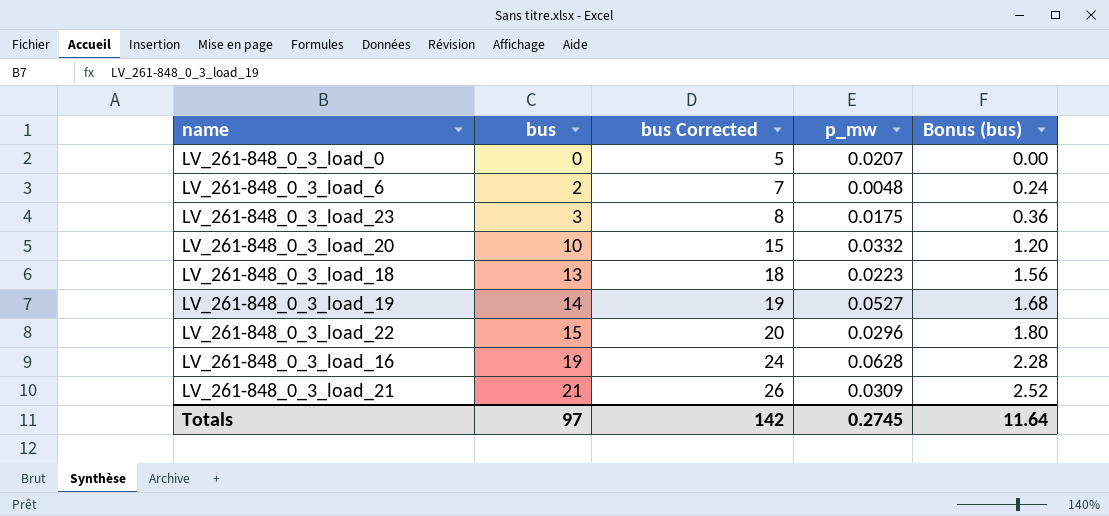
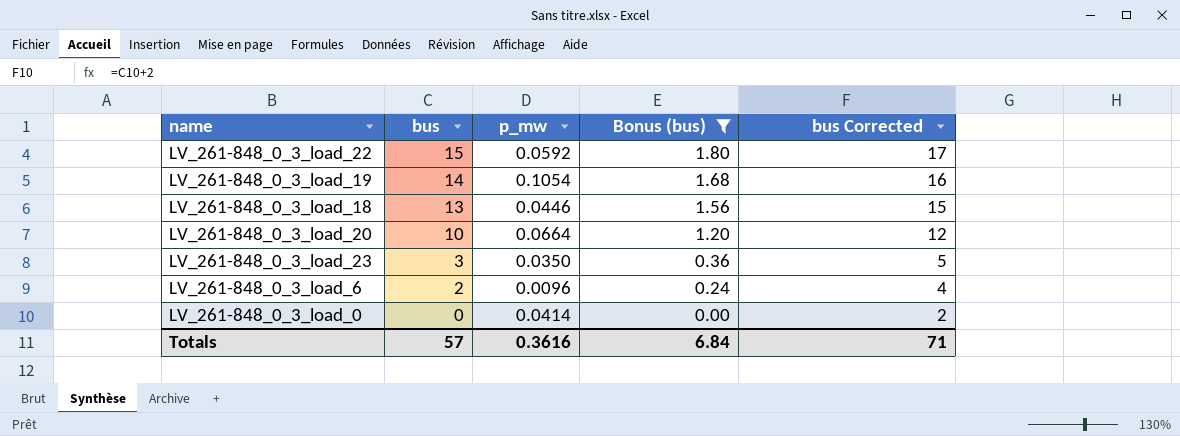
filter: none -> Bonus (bus) <= 1.80
row order: bus ascending -> bus descending
column bus Corrected | formula: [bus] + 5 -> [bus] + 2
column bus Corrected | position: 3 -> 5
LV_261-848_0_3_load_22 | p_mw: 0.0296 -> 0.0592
LV_261-848_0_3_load_19 | p_mw: 0.0527 -> 0.1054
LV_261-848_0_3_load_18 | p_mw: 0.0223 -> 0.0446
LV_261-848_0_3_load_20 | p_mw: 0.0332 -> 0.0664
LV_261-848_0_3_load_23 | p_mw: 0.0175 -> 0.0350
LV_261-848_0_3_load_6 | p_mw: 0.0048 -> 0.0096
LV_261-848_0_3_load_0 | p_mw: 0.0207 -> 0.0414
Totals | bus: 97 -> 57
Totals | p_mw: 0.2745 -> 0.3616
Totals | Bonus (bus): 11.64 -> 6.84
Totals | bus Corrected: 142 -> 71

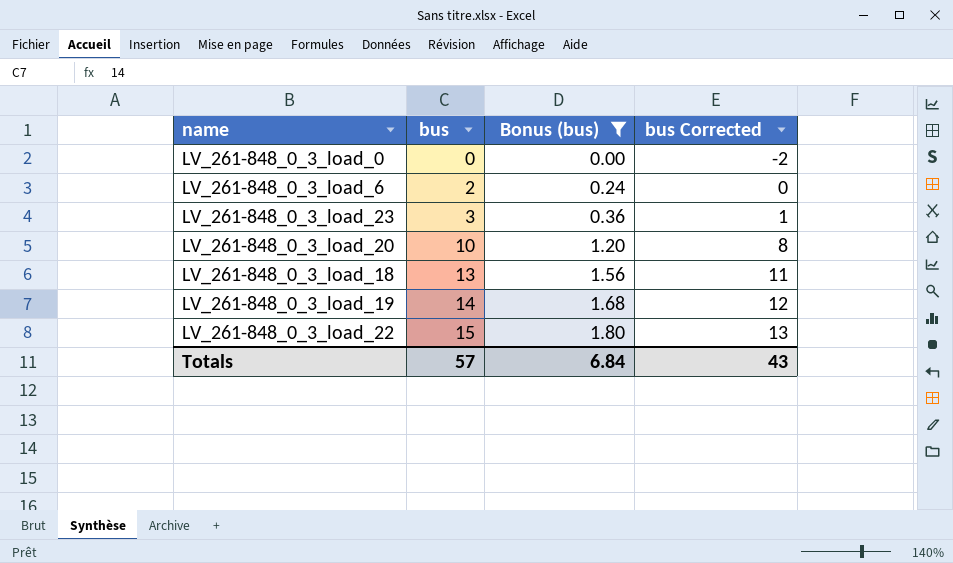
row order: bus descending -> bus ascending
column p_mw | position: 3 -> none
column bus Corrected | formula: [bus] + 2 -> [bus] - 2
Totals | bus Corrected: 71 -> 43

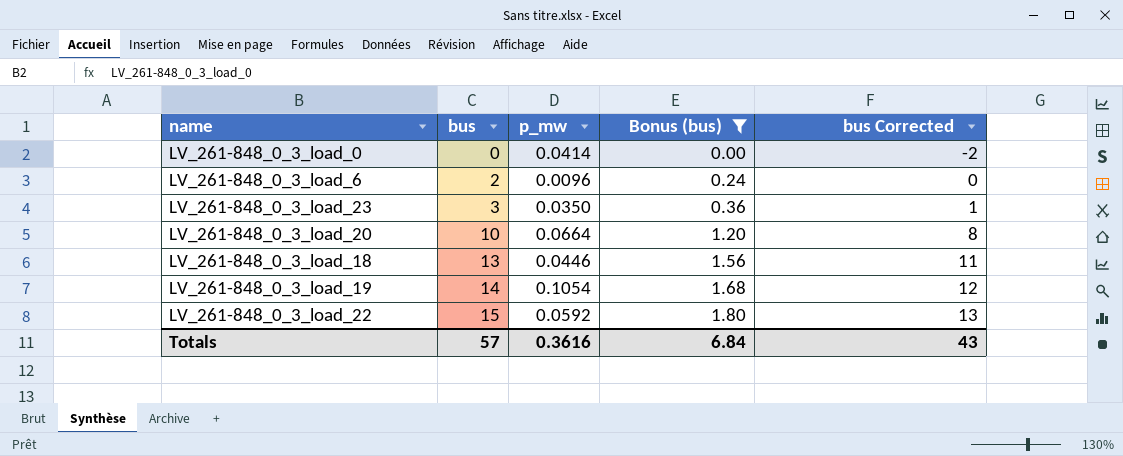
column p_mw | position: none -> 3

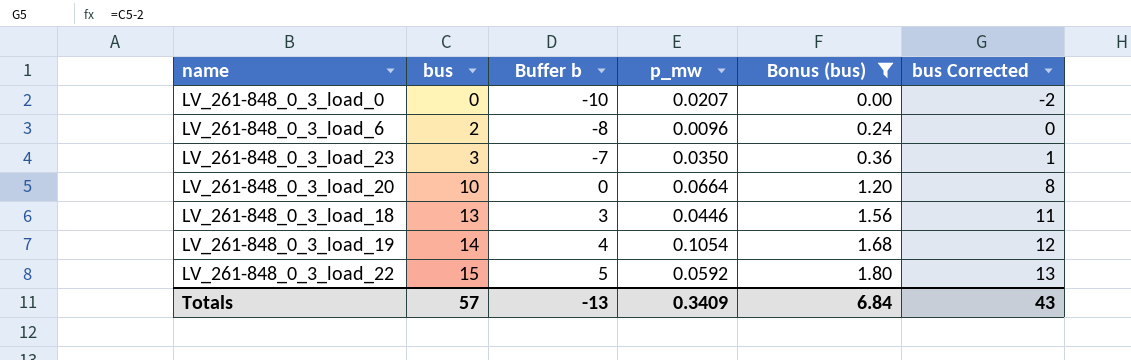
column Buffer b | formula: none -> [bus] - 10
LV_261-848_0_3_load_0 | p_mw: 0.0414 -> 0.0207
Totals | p_mw: 0.3616 -> 0.3409

